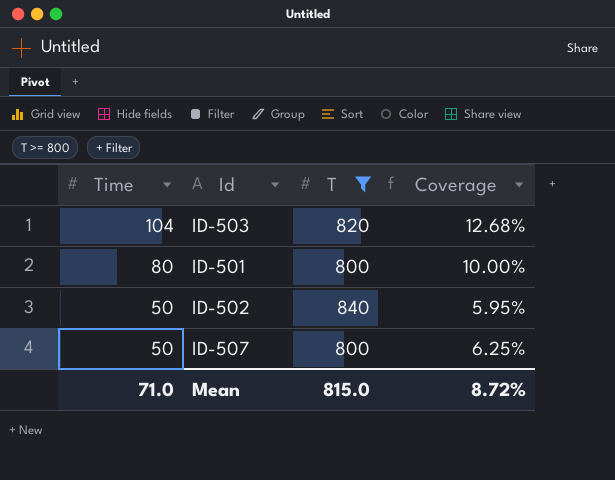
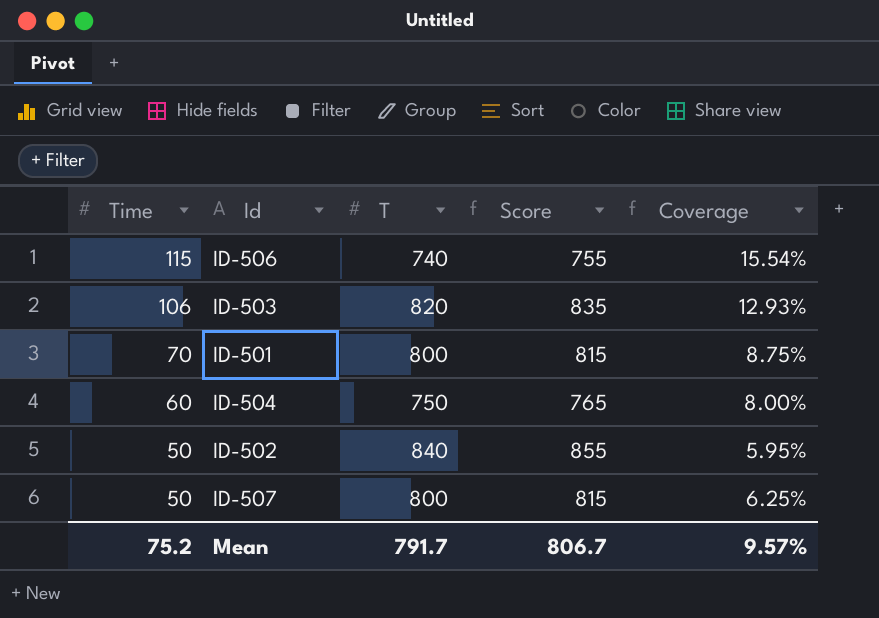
filter: T >= 800 -> none
column Score | formula: none -> [T] + 15
ID-503 | Time: 104 -> 106
ID-503 | Coverage: 12.68% -> 12.93%
ID-501 | Time: 80 -> 70
ID-501 | Coverage: 10.00% -> 8.75%
Mean | Time: 71.0 -> 75.2
Mean | T: 815.0 -> 791.7
Mean | Coverage: 8.72% -> 9.57%

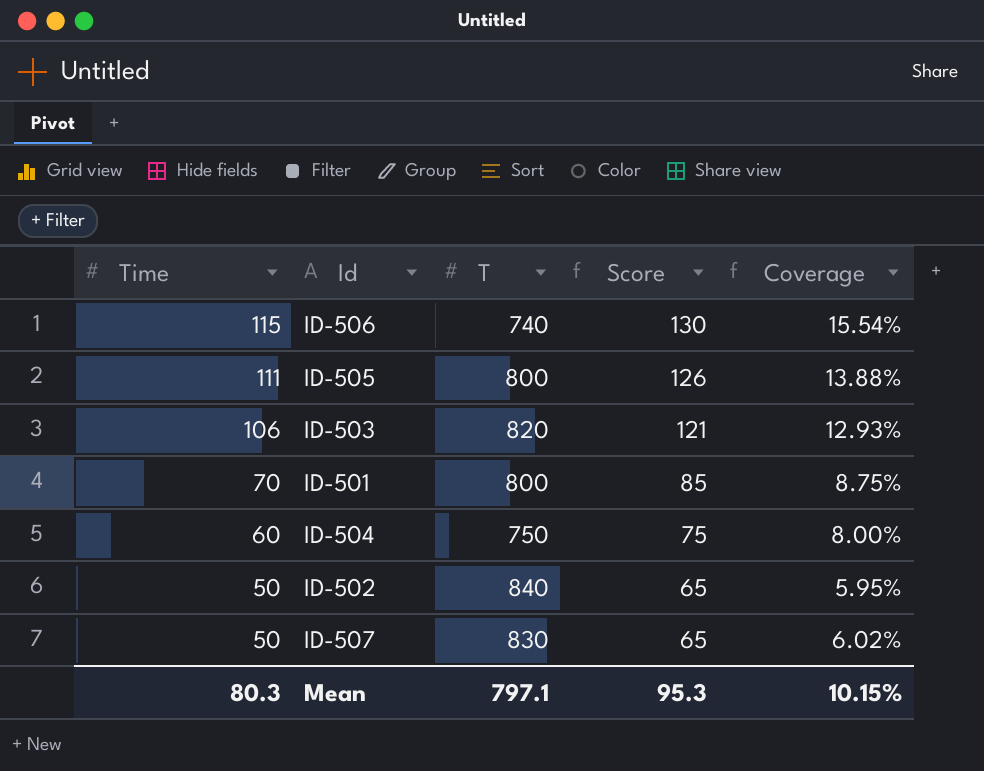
column Score | formula: [T] + 15 -> [Time] + 15
row ID-505: none -> 111 | 800 | 126 | 13.88%
ID-507 | T: 800 -> 830
ID-507 | Coverage: 6.25% -> 6.02%
Mean | Time: 75.2 -> 80.3
Mean | T: 791.7 -> 797.1
Mean | Score: 806.7 -> 95.3
Mean | Coverage: 9.57% -> 10.15%

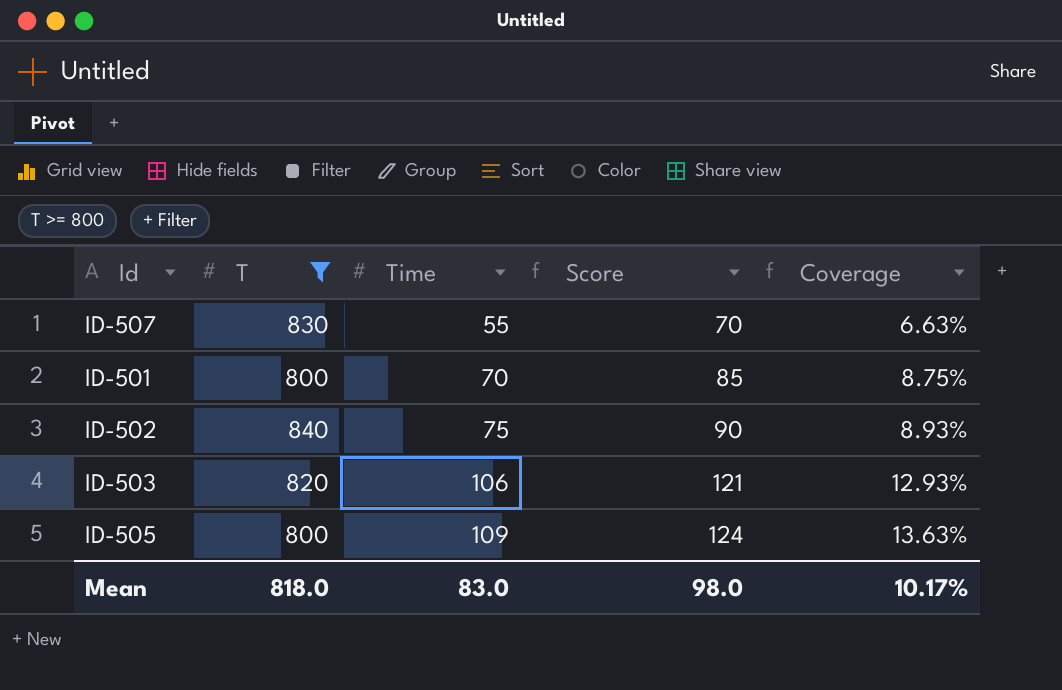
filter: none -> T >= 800
row order: Time descending -> Time ascending
column Time | position: 1 -> 3
ID-507 | Time: 50 -> 55
ID-507 | Score: 65 -> 70
ID-507 | Coverage: 6.02% -> 6.63%
ID-502 | Time: 50 -> 75
ID-502 | Score: 65 -> 90
ID-502 | Coverage: 5.95% -> 8.93%
ID-505 | Time: 111 -> 109
ID-505 | Score: 126 -> 124
ID-505 | Coverage: 13.88% -> 13.63%
Mean | T: 797.1 -> 818.0
Mean | Time: 80.3 -> 83.0
Mean | Score: 95.3 -> 98.0
Mean | Coverage: 10.15% -> 10.17%

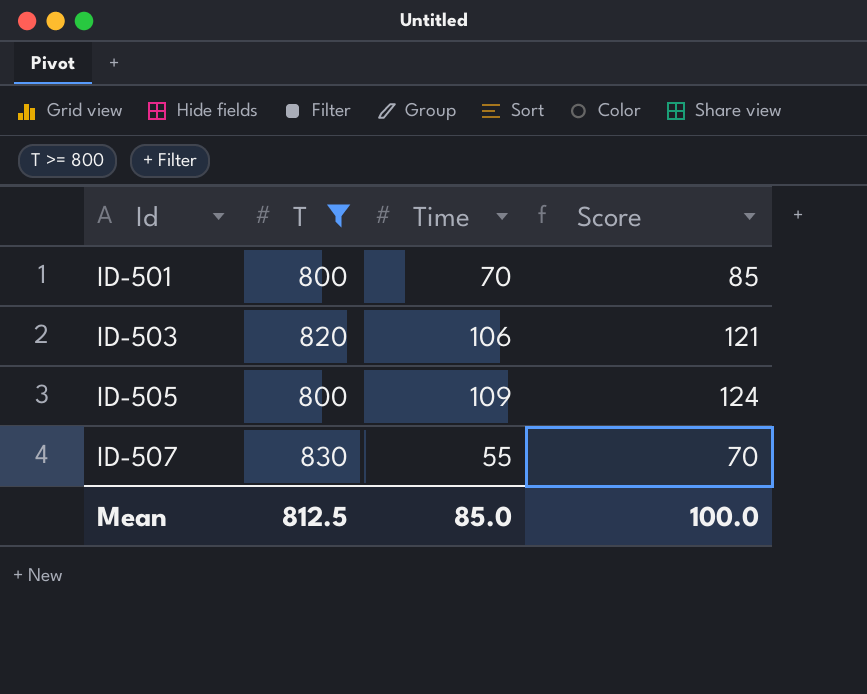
row order: Time ascending -> Id ascending
column Coverage | formula: [Time] / [T] -> none
row ID-502: 840 | 75 | 90 | 8.93% -> none
Mean | T: 818.0 -> 812.5
Mean | Time: 83.0 -> 85.0
Mean | Score: 98.0 -> 100.0

